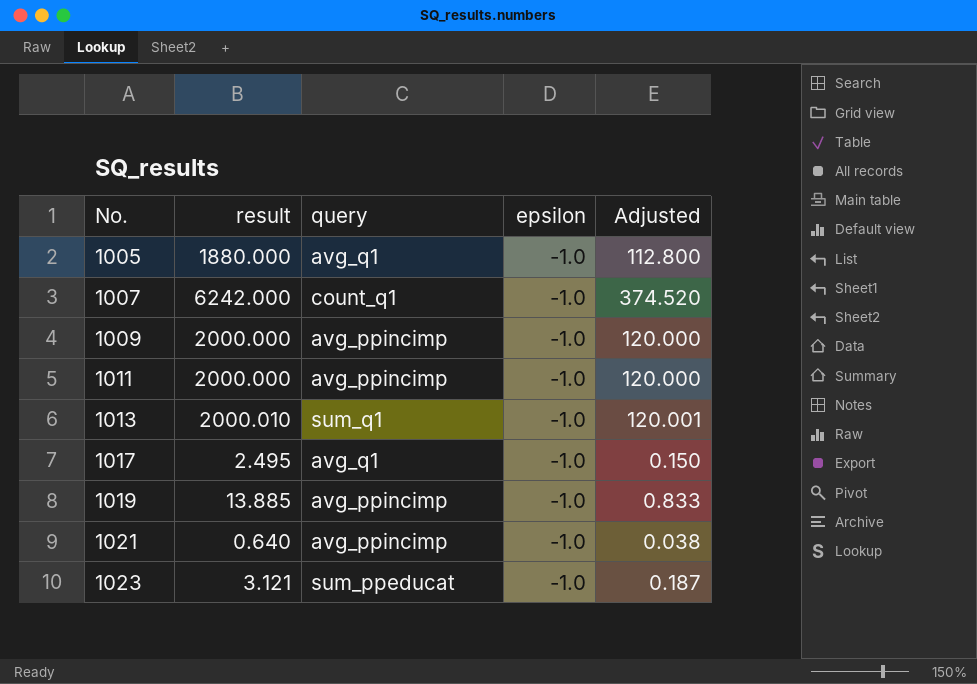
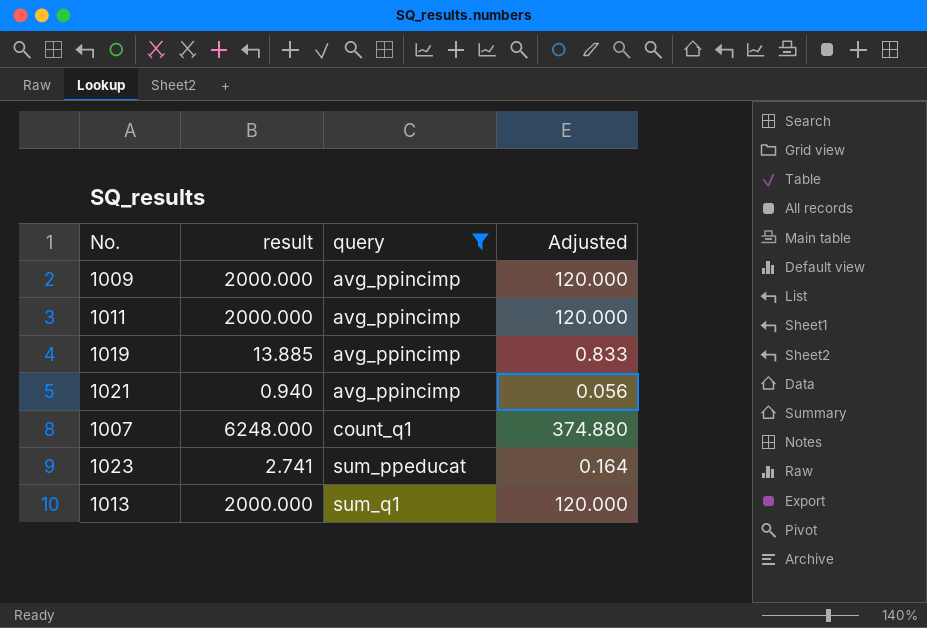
filter: none -> query != avg_q1
row order: No. ascending -> query ascending
column epsilon | position: 4 -> none
1021 | result: 0.640 -> 0.940
1021 | Adjusted: 0.038 -> 0.056
1007 | result: 6242.000 -> 6248.000
1007 | Adjusted: 374.520 -> 374.880
1023 | result: 3.121 -> 2.741
1023 | Adjusted: 0.187 -> 0.164
1013 | result: 2000.010 -> 2000.000
1013 | Adjusted: 120.001 -> 120.000

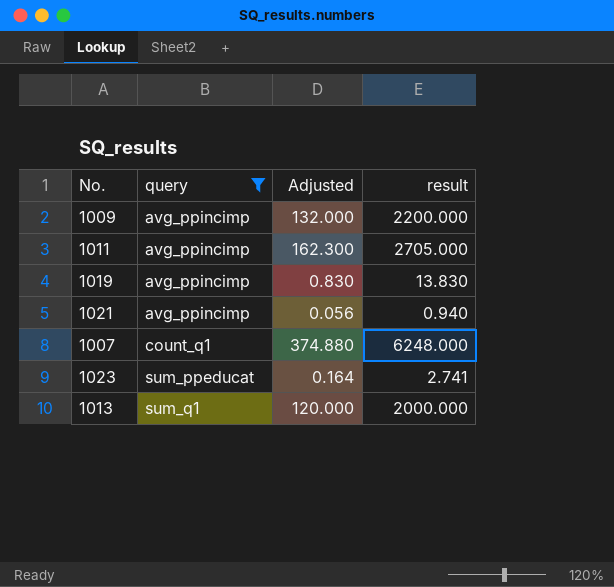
column result | position: 2 -> 4
1009 | Adjusted: 120.000 -> 132.000
1009 | result: 2000.000 -> 2200.000
1011 | Adjusted: 120.000 -> 162.300
1011 | result: 2000.000 -> 2705.000
1019 | Adjusted: 0.833 -> 0.830
1019 | result: 13.885 -> 13.830

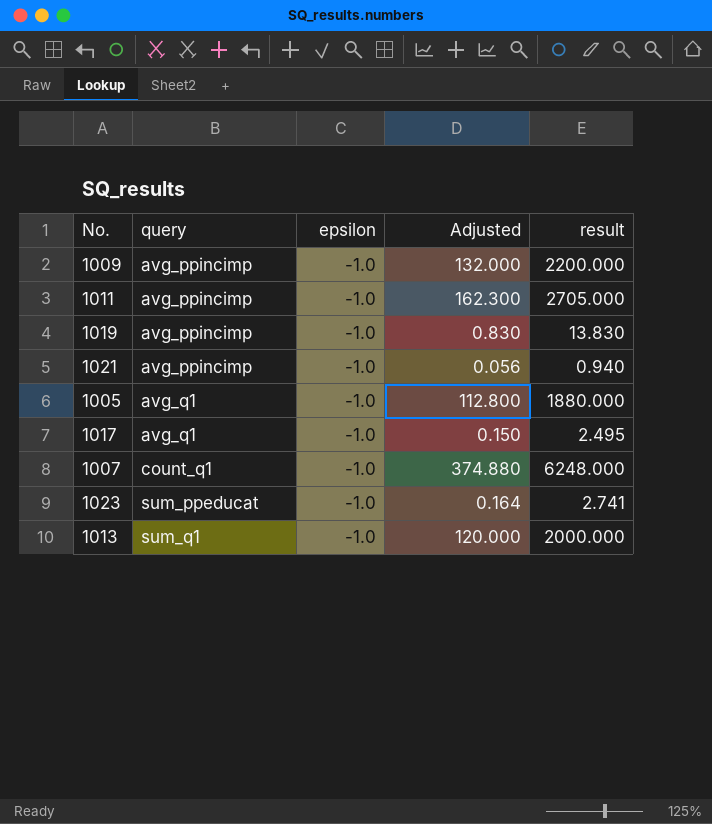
filter: query != avg_q1 -> none
column epsilon | position: none -> 3

